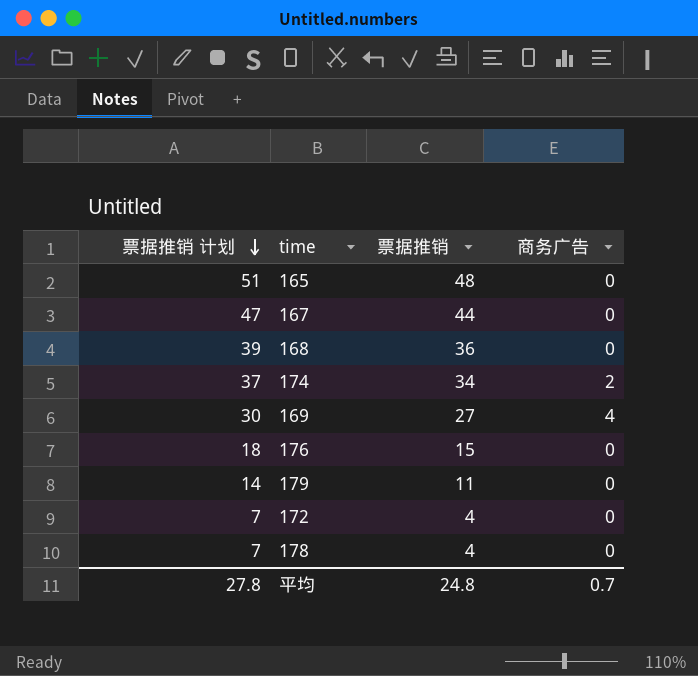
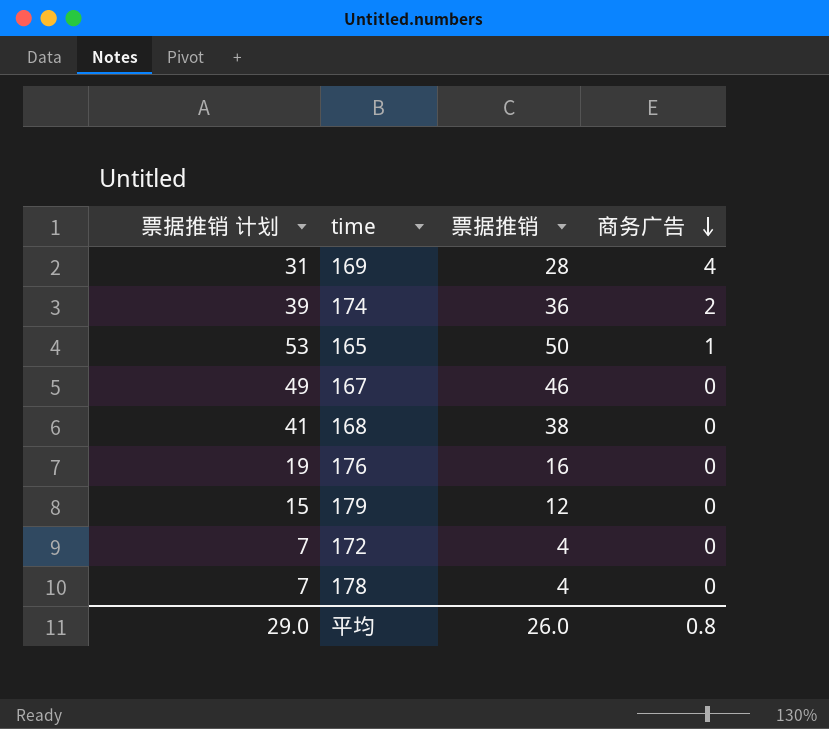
row order: 票据推销 计划 descending -> 商务广告 descending
169 | 票据推销 计划: 30 -> 31
169 | 票据推销: 27 -> 28
174 | 票据推销 计划: 37 -> 39
174 | 票据推销: 34 -> 36
165 | 票据推销 计划: 51 -> 53
165 | 票据推销: 48 -> 50
165 | 商务广告: 0 -> 1
167 | 票据推销 计划: 47 -> 49
167 | 票据推销: 44 -> 46
168 | 票据推销 计划: 39 -> 41
168 | 票据推销: 36 -> 38
176 | 票据推销 计划: 18 -> 19
176 | 票据推销: 15 -> 16
179 | 票据推销 计划: 14 -> 15
179 | 票据推销: 11 -> 12
平均 | 票据推销 计划: 27.8 -> 29.0
平均 | 票据推销: 24.8 -> 26.0
平均 | 商务广告: 0.7 -> 0.8

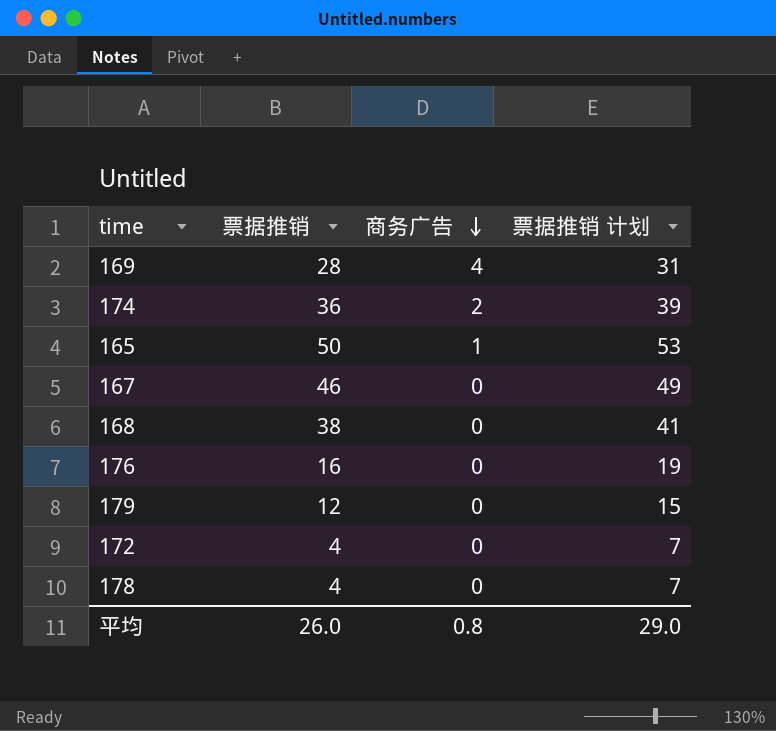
column 票据推销 计划 | position: 1 -> 4

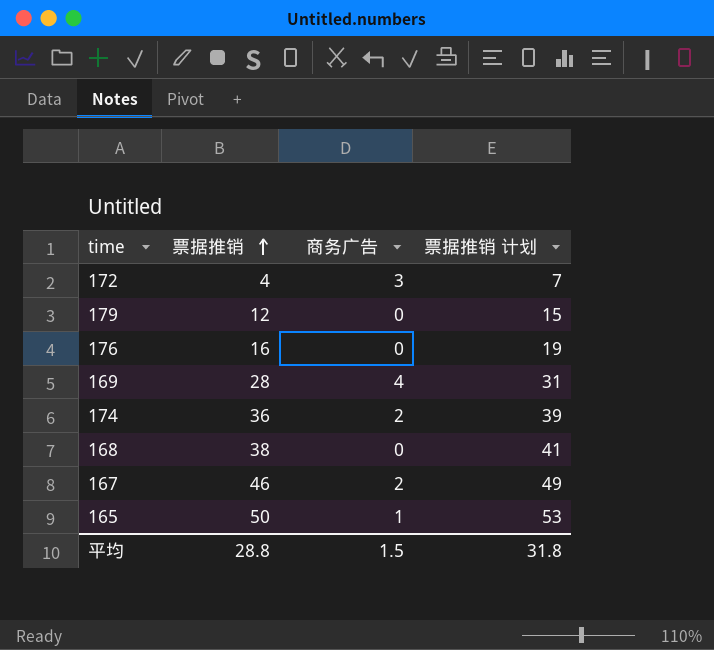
row order: 商务广告 descending -> 票据推销 ascending
row 178: 4 | 0 | 7 -> none
172 | 商务广告: 0 -> 3
167 | 商务广告: 0 -> 2
平均 | 票据推销: 26.0 -> 28.8
平均 | 商务广告: 0.8 -> 1.5
平均 | 票据推销 计划: 29.0 -> 31.8

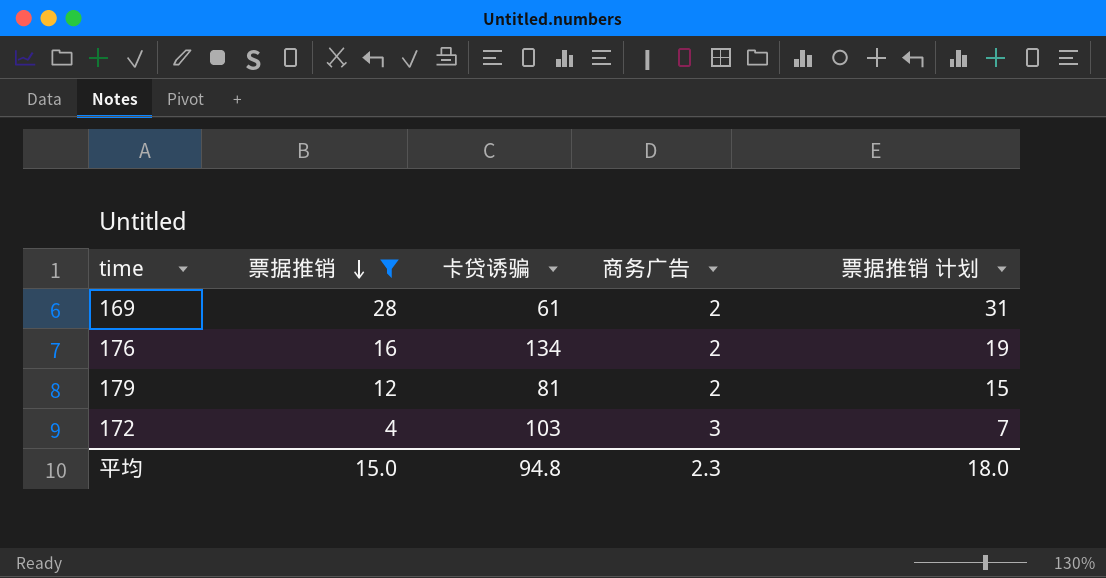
filter: none -> 票据推销 <= 28
row order: 票据推销 ascending -> 票据推销 descending
column 卡贷诱骗 | position: none -> 3
169 | 商务广告: 4 -> 2
176 | 商务广告: 0 -> 2
179 | 商务广告: 0 -> 2
平均 | 票据推销: 28.8 -> 15.0
平均 | 商务广告: 1.5 -> 2.3
平均 | 票据推销 计划: 31.8 -> 18.0

